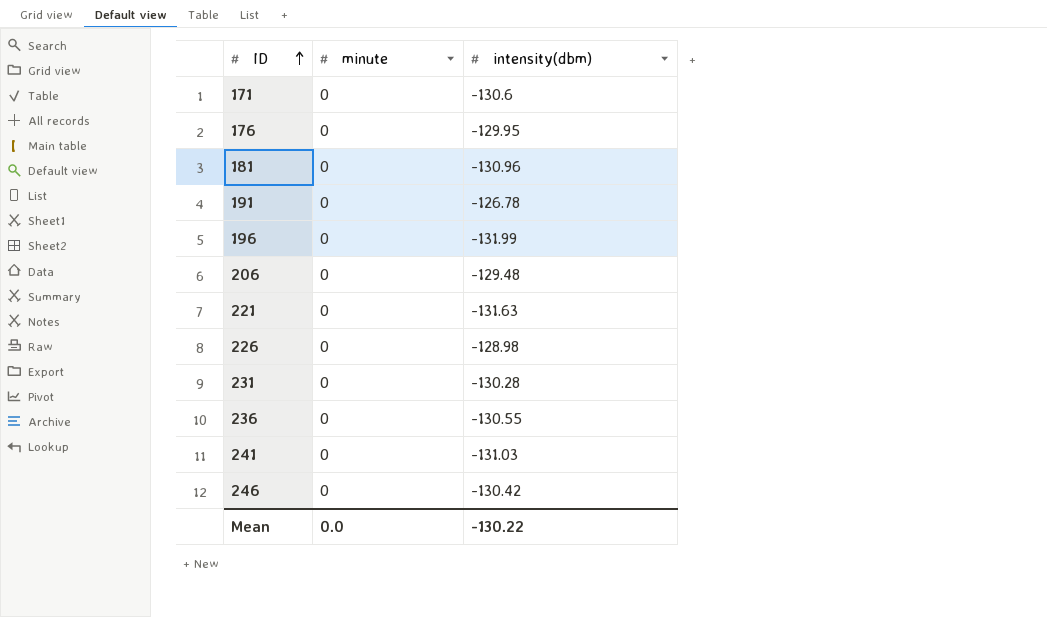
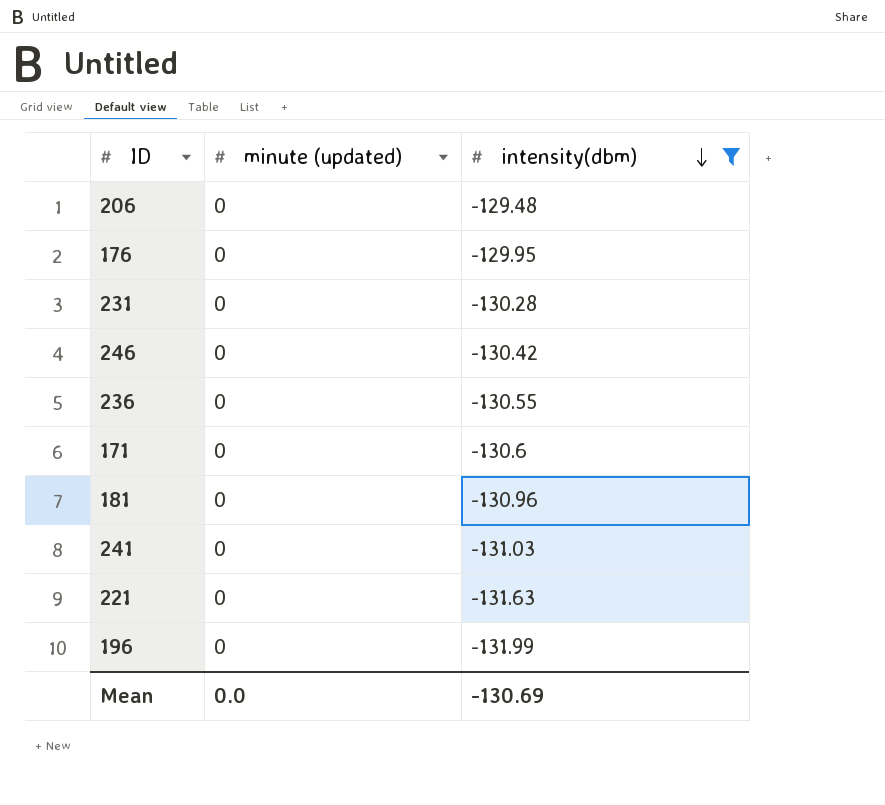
filter: none -> intensity(dbm) <= -129.48
row order: ID ascending -> intensity(dbm) descending
column name: minute -> minute (updated)
Mean | intensity(dbm): -130.22 -> -130.69

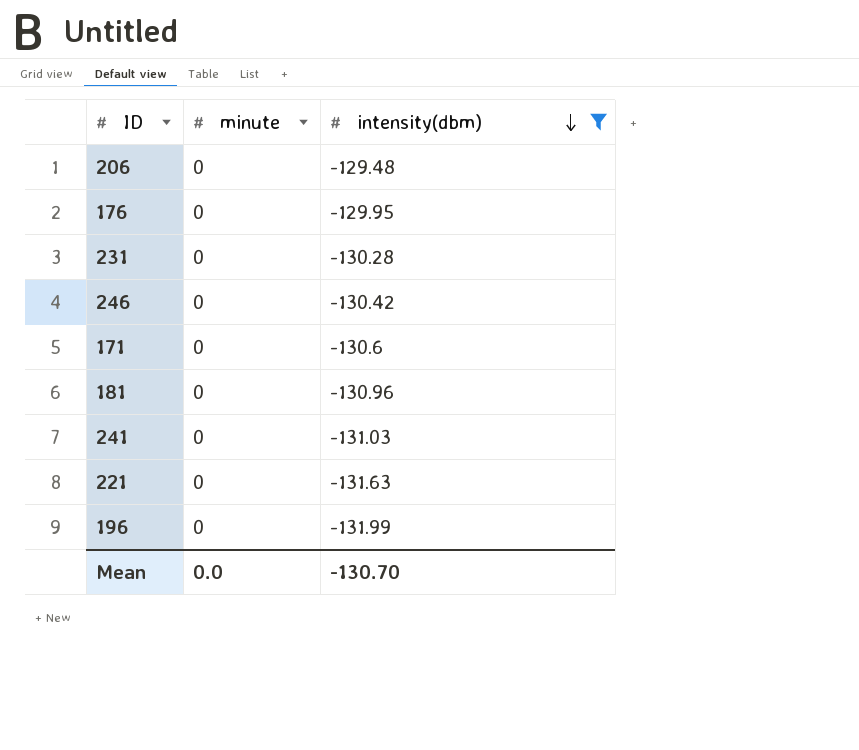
column name: minute (updated) -> minute
row 236: 0 | -130.55 -> none
Mean | intensity(dbm): -130.69 -> -130.70

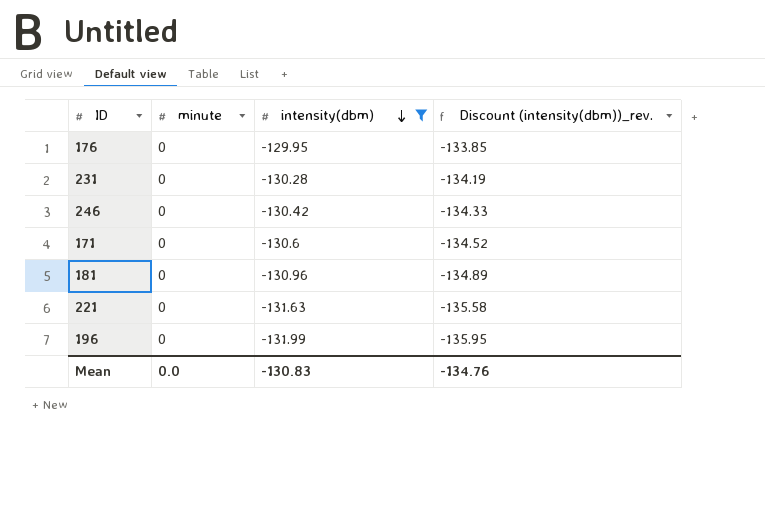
column Discount (intensity(dbm))_rev. | formula: none -> [intensity(dbm)] * 1.03
row 206: 0 | -129.48 -> none
row 241: 0 | -131.03 -> none
Mean | intensity(dbm): -130.70 -> -130.83

